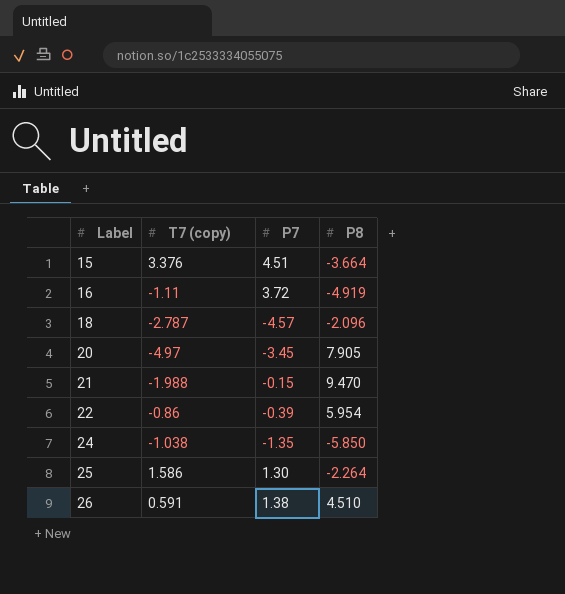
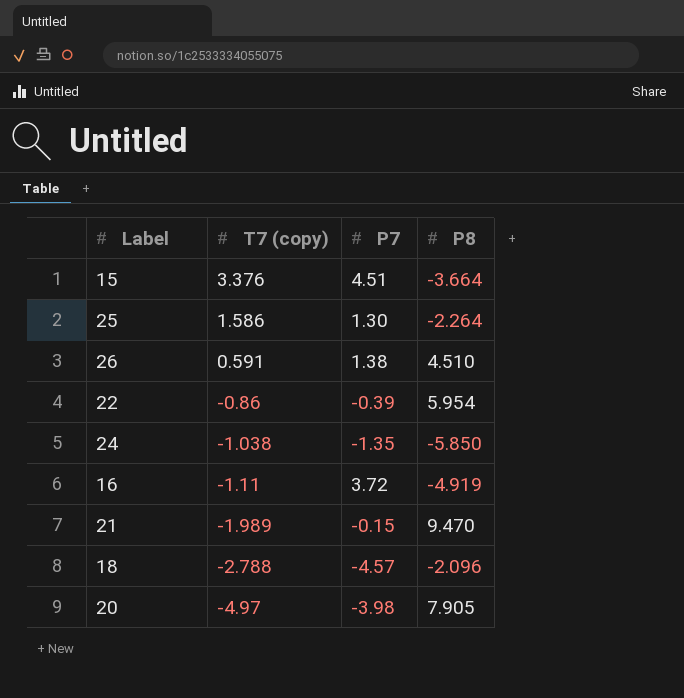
row order: Label ascending -> T7 (copy) descending
21 | T7 (copy): -1.988 -> -1.989
18 | T7 (copy): -2.787 -> -2.788
20 | P7: -3.45 -> -3.98

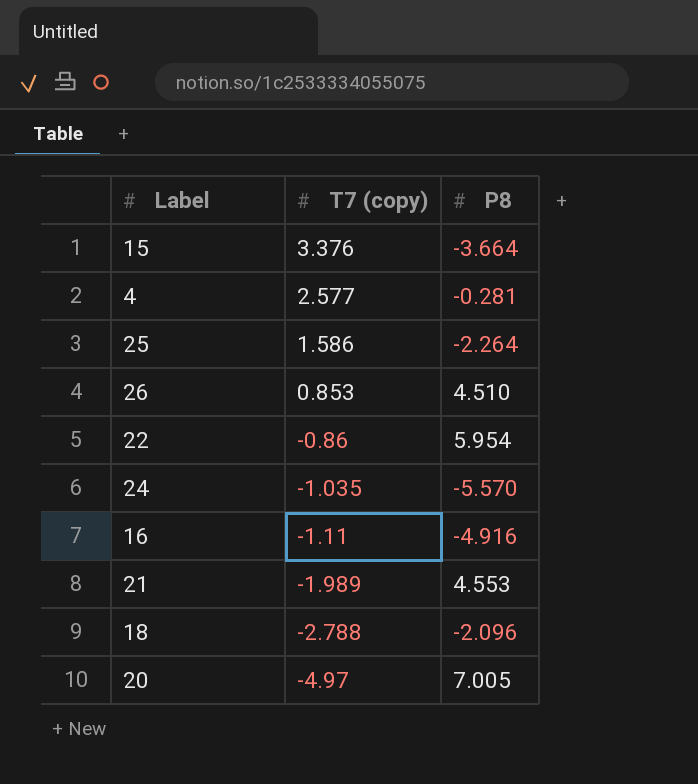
column P7 | position: 3 -> none
row 4: none -> 2.577 | -0.281
26 | T7 (copy): 0.591 -> 0.853
24 | T7 (copy): -1.038 -> -1.035
24 | P8: -5.850 -> -5.570
16 | P8: -4.919 -> -4.916
21 | P8: 9.470 -> 4.553
20 | P8: 7.905 -> 7.005

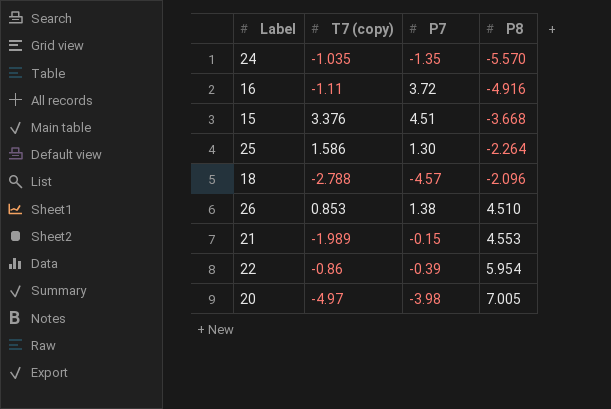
row order: T7 (copy) descending -> P8 ascending
column P7 | position: none -> 3
row 4: 2.577 | -0.281 -> none
15 | P8: -3.664 -> -3.668

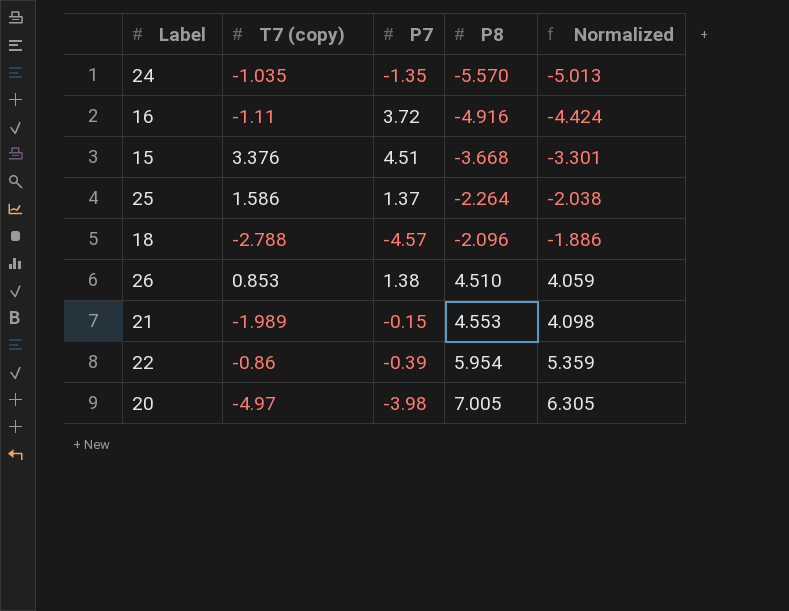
column Normalized | formula: none -> [P8] * 0.9
25 | P7: 1.30 -> 1.37

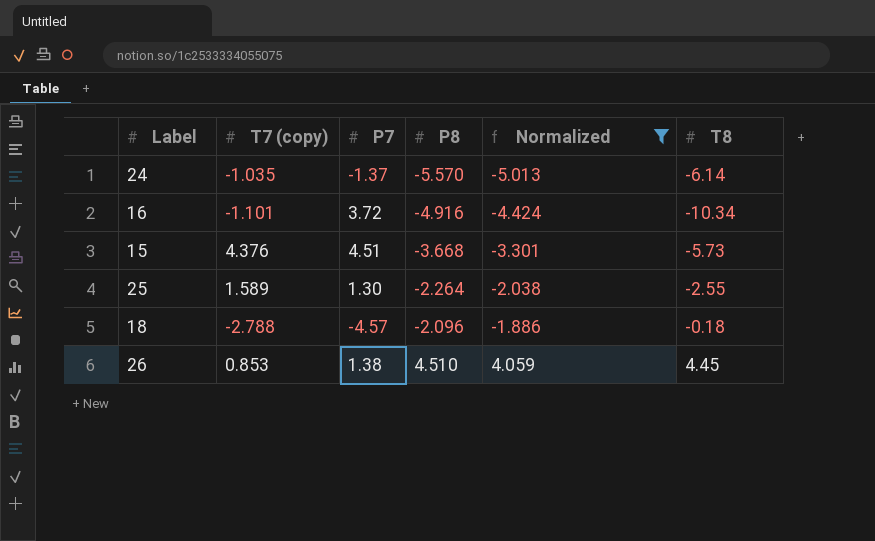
filter: none -> Normalized <= 4.059
column T8 | position: none -> 6
24 | P7: -1.35 -> -1.37
16 | T7 (copy): -1.11 -> -1.101
15 | T7 (copy): 3.376 -> 4.376
25 | T7 (copy): 1.586 -> 1.589
25 | P7: 1.37 -> 1.30

